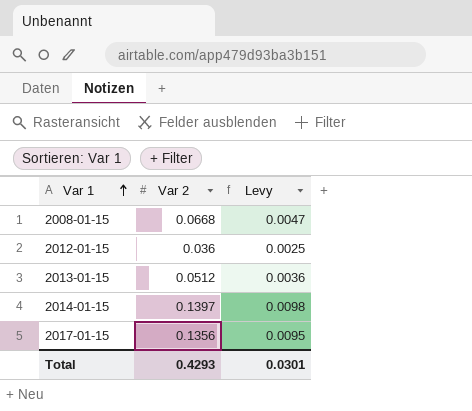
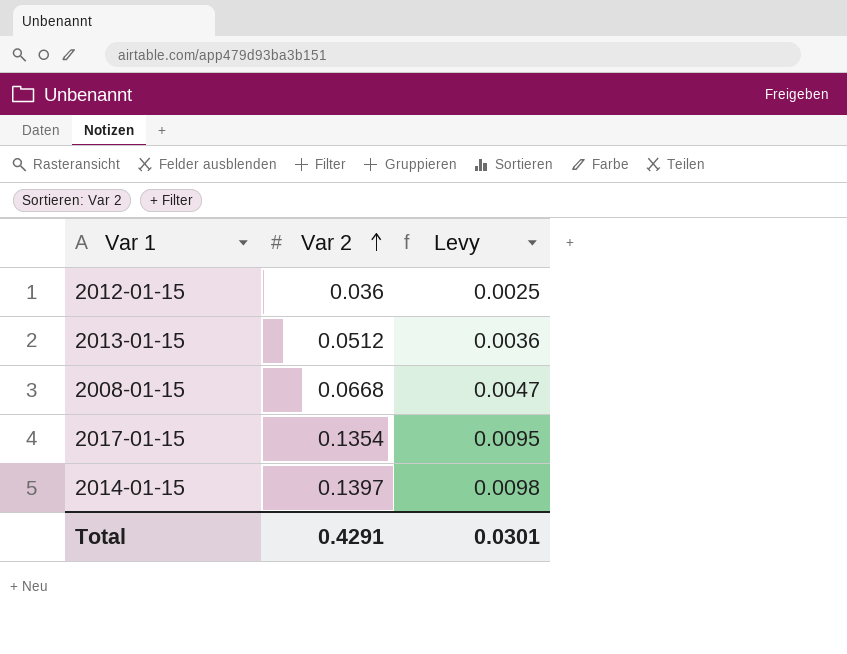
row order: Var 1 ascending -> Var 2 ascending
2017-01-15 | Var 2: 0.1356 -> 0.1354
Total | Var 2: 0.4293 -> 0.4291

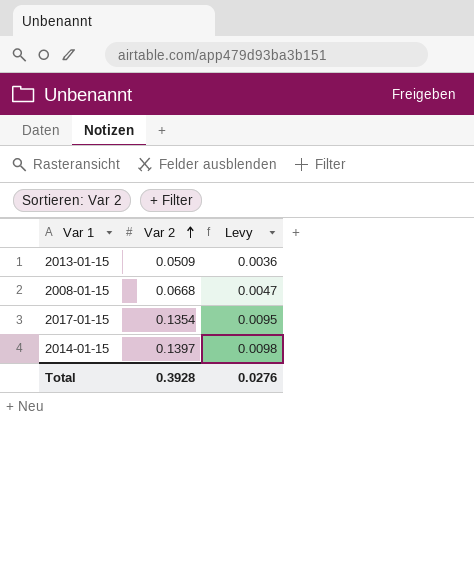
row 2012-01-15: 0.036 | 0.0025 -> none
2013-01-15 | Var 2: 0.0512 -> 0.0509
Total | Var 2: 0.4291 -> 0.3928
Total | Levy: 0.0301 -> 0.0276

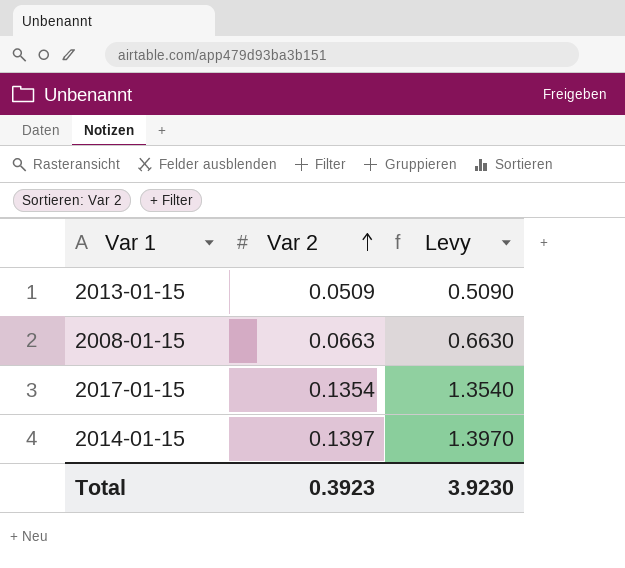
column Levy | formula: [Var 2] * 0.07 -> [Var 2] * 10
2008-01-15 | Var 2: 0.0668 -> 0.0663
Total | Var 2: 0.3928 -> 0.3923
Total | Levy: 0.0276 -> 3.9230

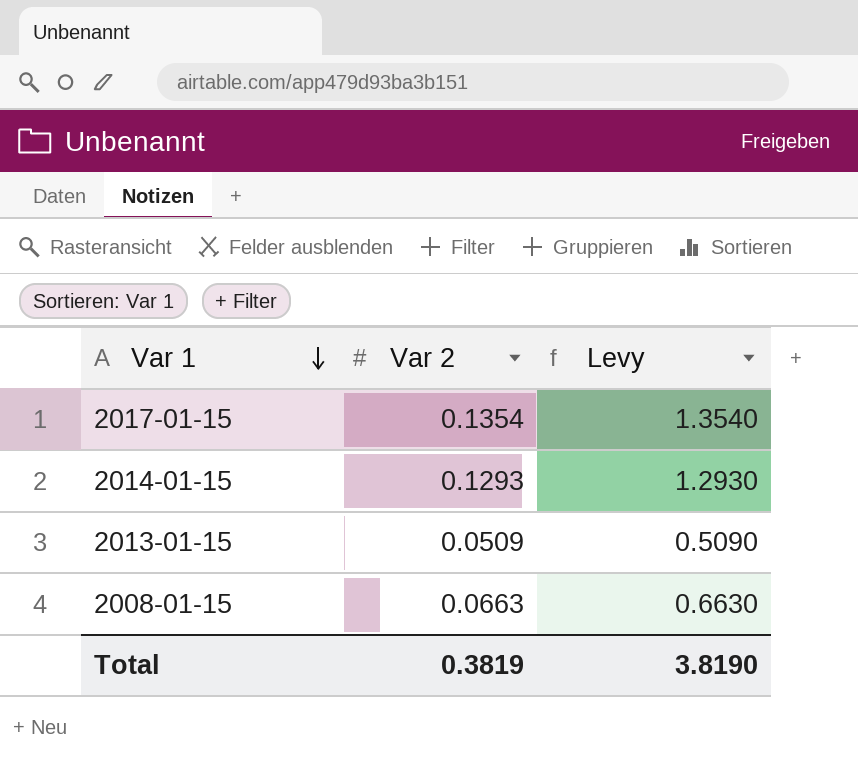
row order: Var 2 ascending -> Var 1 descending
2014-01-15 | Var 2: 0.1397 -> 0.1293
2014-01-15 | Levy: 1.3970 -> 1.2930
Total | Var 2: 0.3923 -> 0.3819
Total | Levy: 3.9230 -> 3.8190

